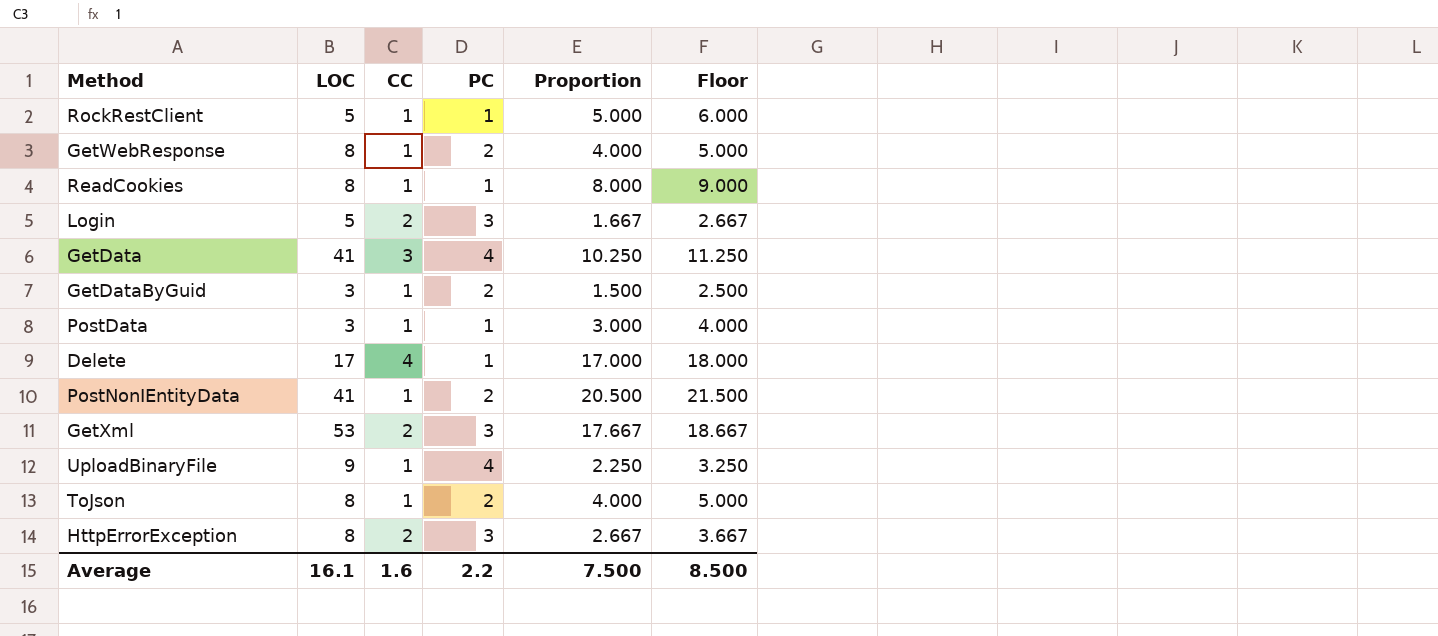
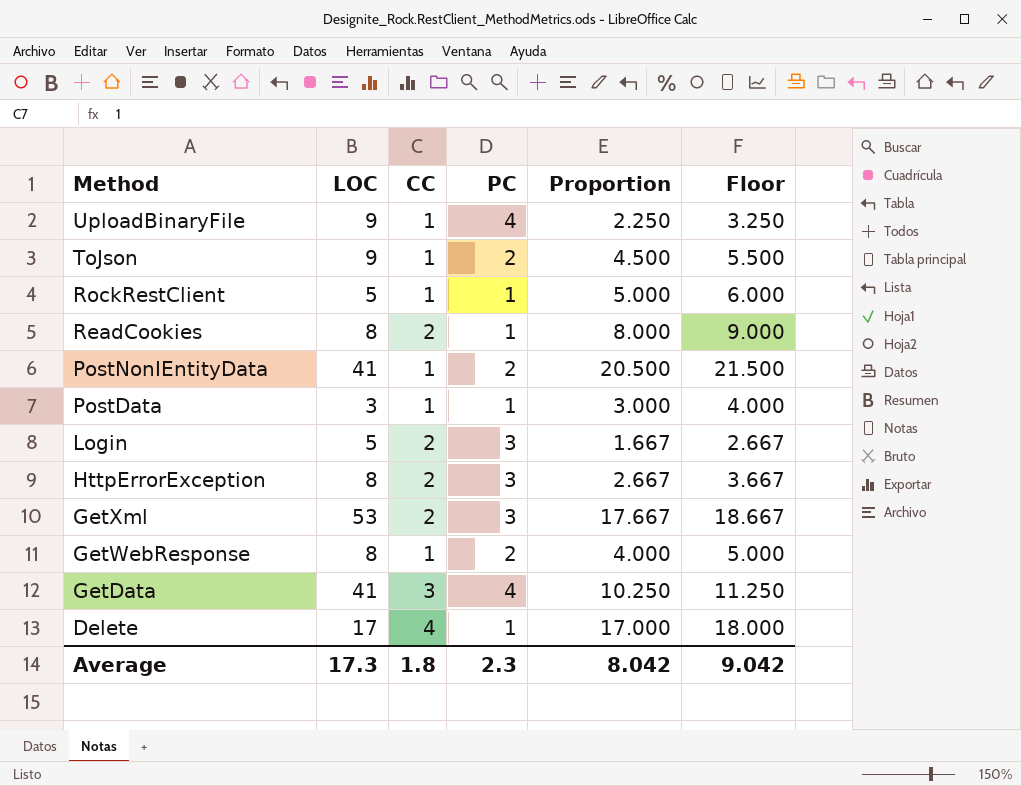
row order: none -> Method descending
row GetDataByGuid: 3 | 1 | 2 | 1.500 | 2.500 -> none
ToJson | LOC: 8 -> 9
ToJson | Proportion: 4.000 -> 4.500
ToJson | Floor: 5.000 -> 5.500
ReadCookies | CC: 1 -> 2
Average | LOC: 16.1 -> 17.3
Average | CC: 1.6 -> 1.8
Average | PC: 2.2 -> 2.3
Average | Proportion: 7.500 -> 8.042
Average | Floor: 8.500 -> 9.042

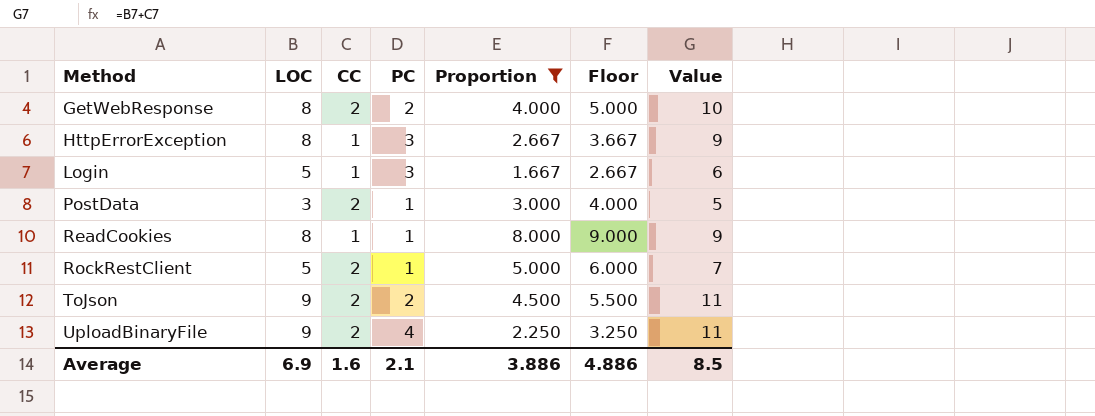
filter: none -> Proportion <= 8.000
row order: Method descending -> Method ascending
column Value | formula: none -> [LOC] + [CC]
GetWebResponse | CC: 1 -> 2
HttpErrorException | CC: 2 -> 1
Login | CC: 2 -> 1
PostData | CC: 1 -> 2
ReadCookies | CC: 2 -> 1
RockRestClient | CC: 1 -> 2
ToJson | CC: 1 -> 2
UploadBinaryFile | CC: 1 -> 2
Average | LOC: 17.3 -> 6.9
Average | CC: 1.8 -> 1.6
Average | PC: 2.3 -> 2.1
Average | Proportion: 8.042 -> 3.886
Average | Floor: 9.042 -> 4.886

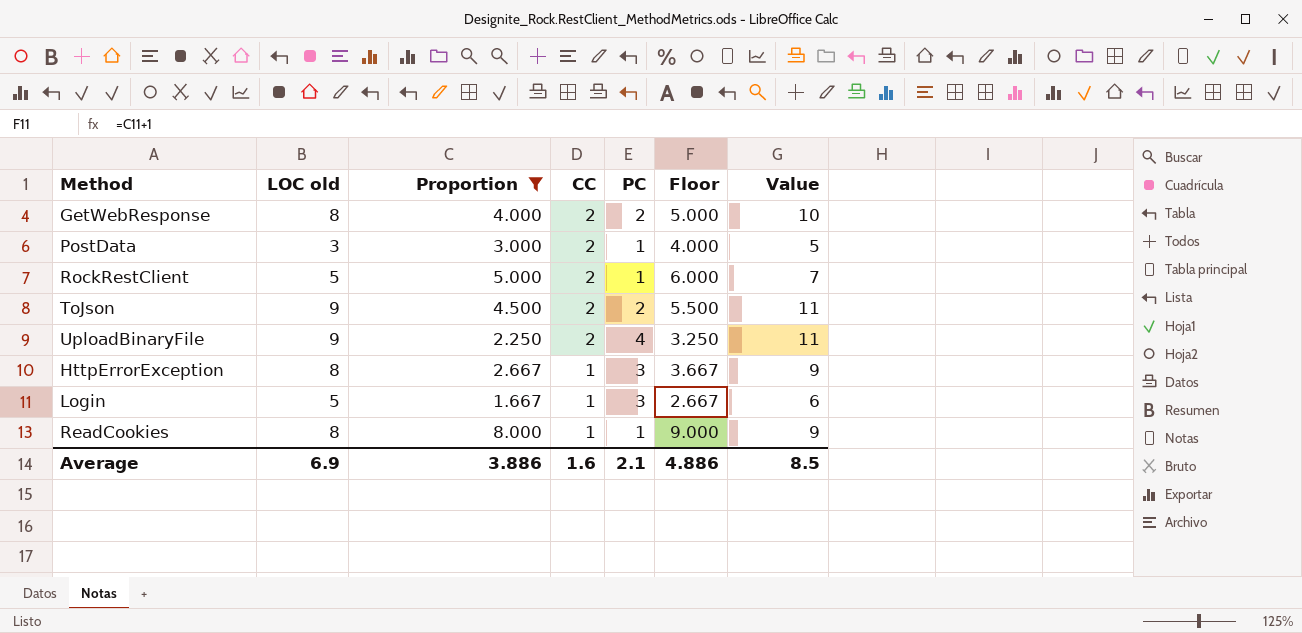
row order: Method ascending -> CC descending
column name: LOC -> LOC old
column Proportion | position: 5 -> 3

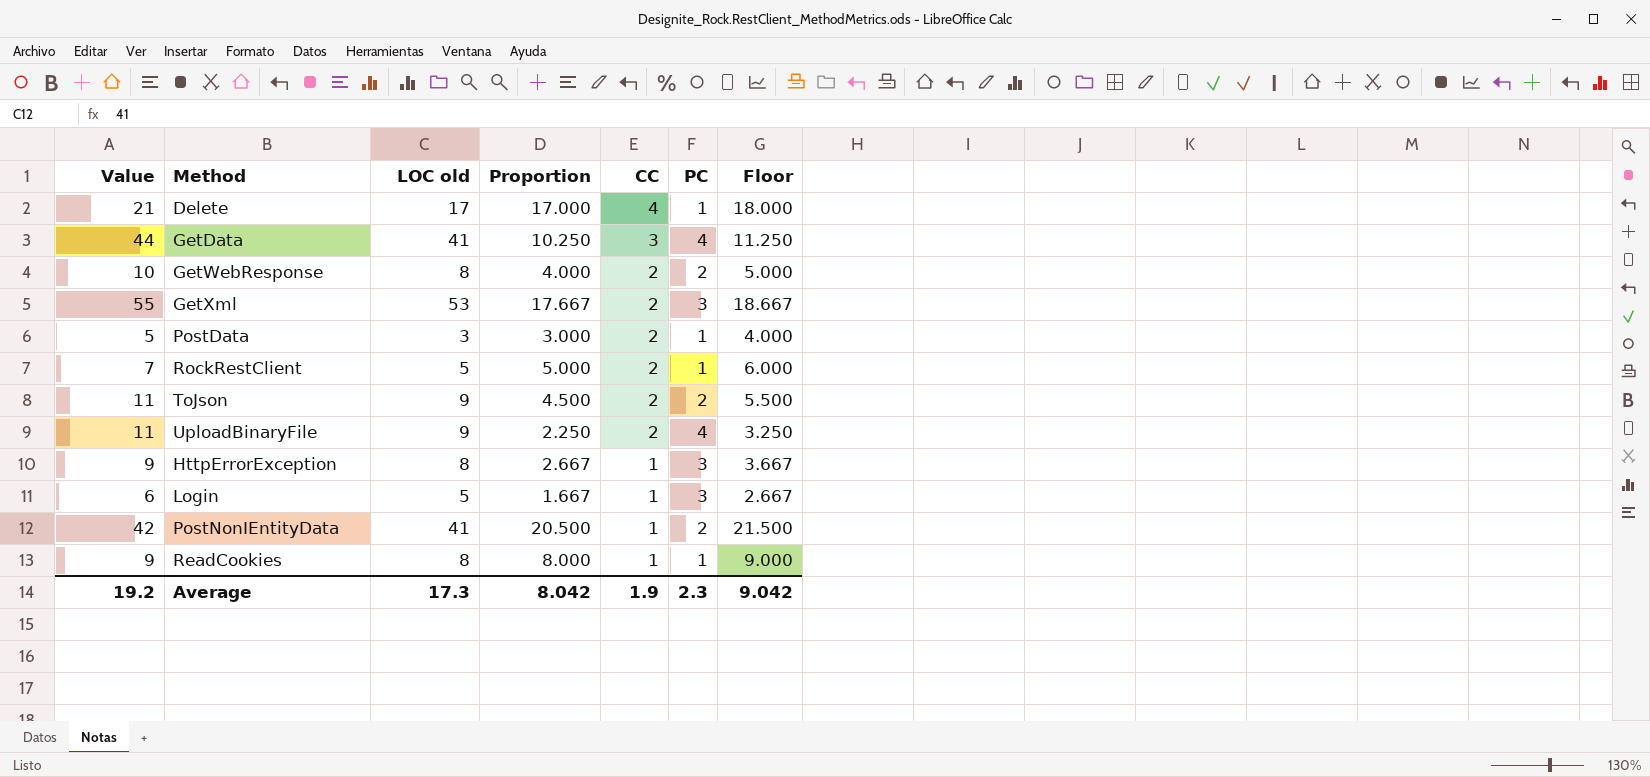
filter: Proportion <= 8.000 -> none
column Value | position: 7 -> 1
Average | Value: 8.5 -> 19.2
Average | LOC old: 6.9 -> 17.3
Average | Proportion: 3.886 -> 8.042
Average | CC: 1.6 -> 1.9
Average | PC: 2.1 -> 2.3
Average | Floor: 4.886 -> 9.042

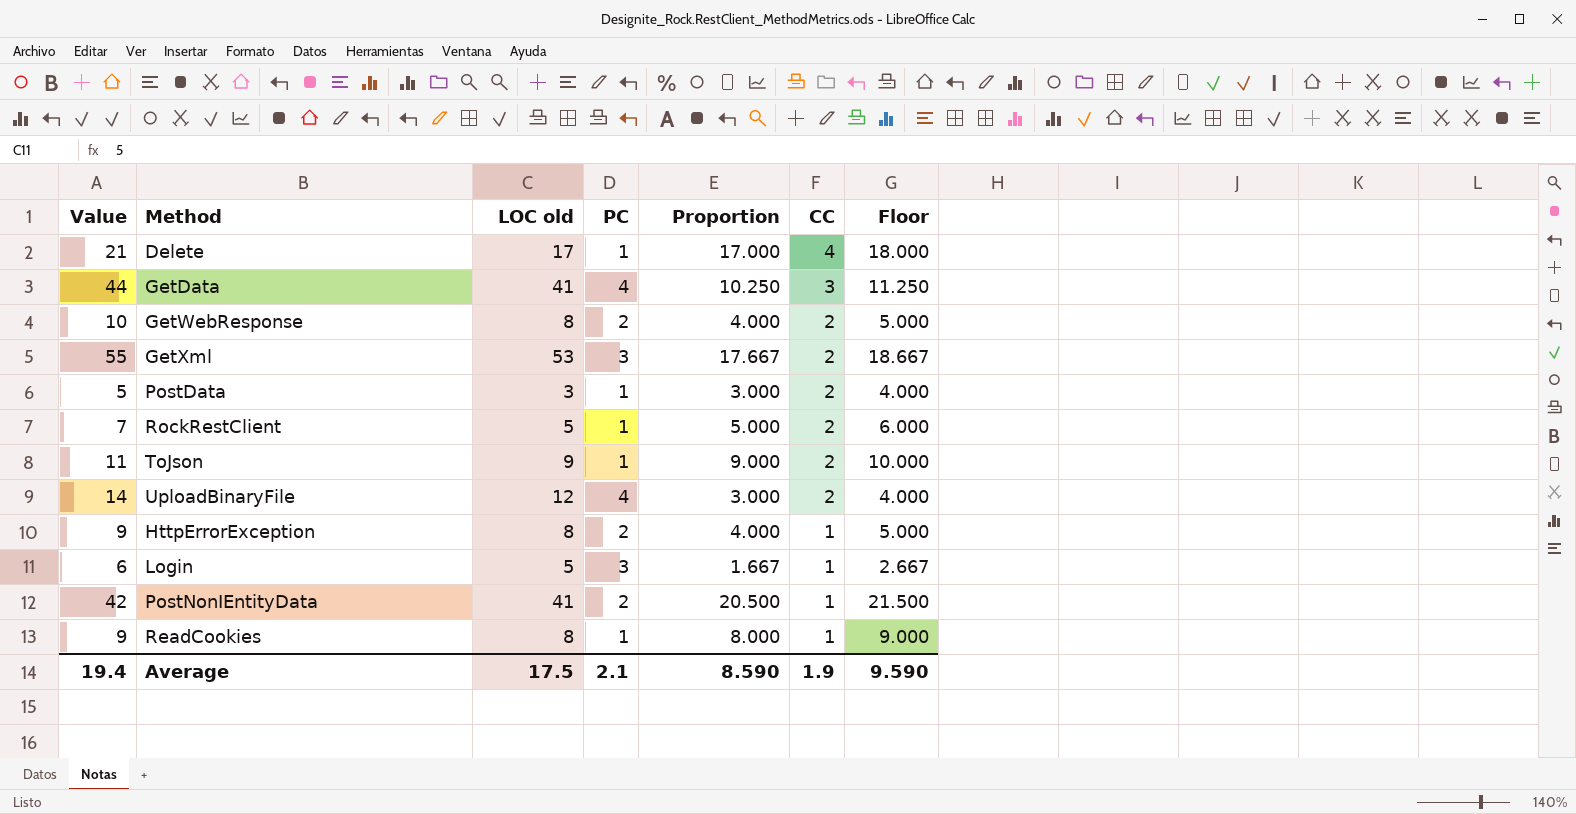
column PC | position: 6 -> 4
ToJson | PC: 2 -> 1
ToJson | Proportion: 4.500 -> 9.000
ToJson | Floor: 5.500 -> 10.000
UploadBinaryFile | Value: 11 -> 14
UploadBinaryFile | LOC old: 9 -> 12
UploadBinaryFile | Proportion: 2.250 -> 3.000
UploadBinaryFile | Floor: 3.250 -> 4.000
HttpErrorException | PC: 3 -> 2
HttpErrorException | Proportion: 2.667 -> 4.000
HttpErrorException | Floor: 3.667 -> 5.000
Average | Value: 19.2 -> 19.4
Average | LOC old: 17.3 -> 17.5
Average | PC: 2.3 -> 2.1
Average | Proportion: 8.042 -> 8.590
Average | Floor: 9.042 -> 9.590

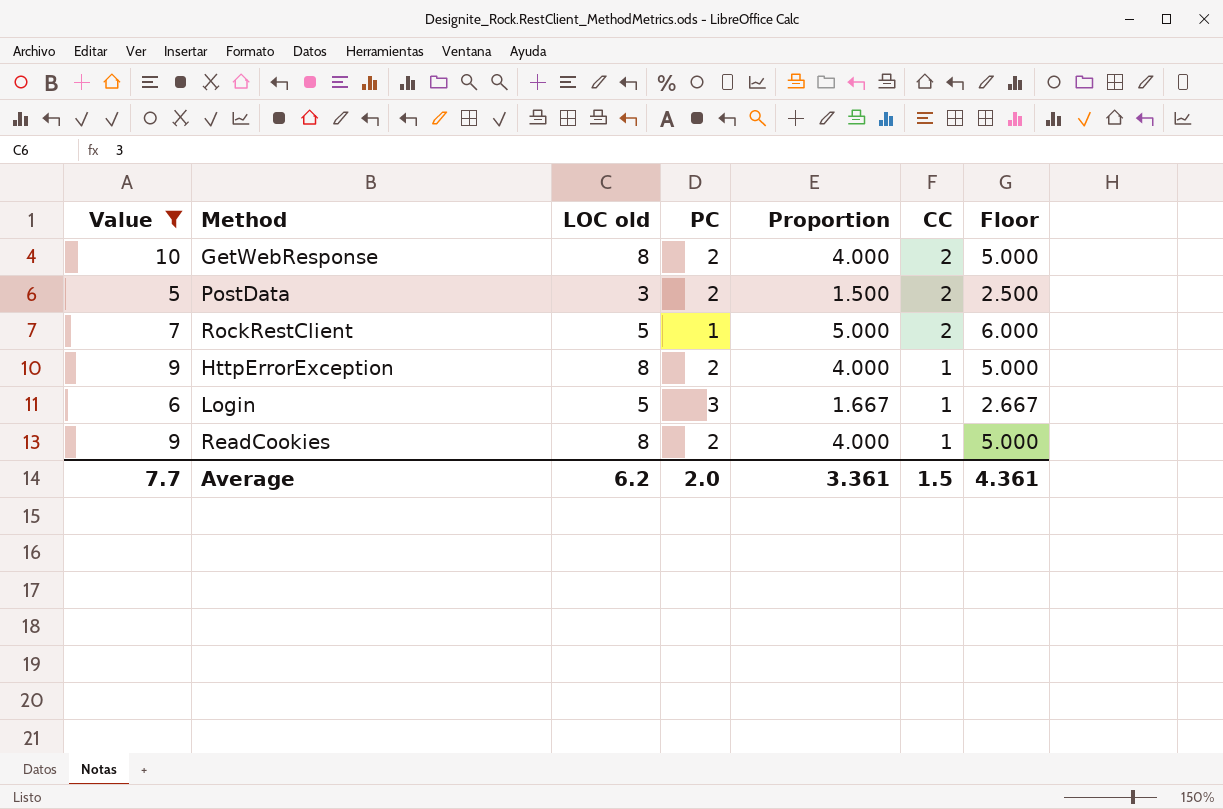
filter: none -> Value <= 10
PostData | PC: 1 -> 2
PostData | Proportion: 3.000 -> 1.500
PostData | Floor: 4.000 -> 2.500
ReadCookies | PC: 1 -> 2
ReadCookies | Proportion: 8.000 -> 4.000
ReadCookies | Floor: 9.000 -> 5.000
Average | Value: 19.4 -> 7.7
Average | LOC old: 17.5 -> 6.2
Average | PC: 2.1 -> 2.0
Average | Proportion: 8.590 -> 3.361
Average | CC: 1.9 -> 1.5
Average | Floor: 9.590 -> 4.361

